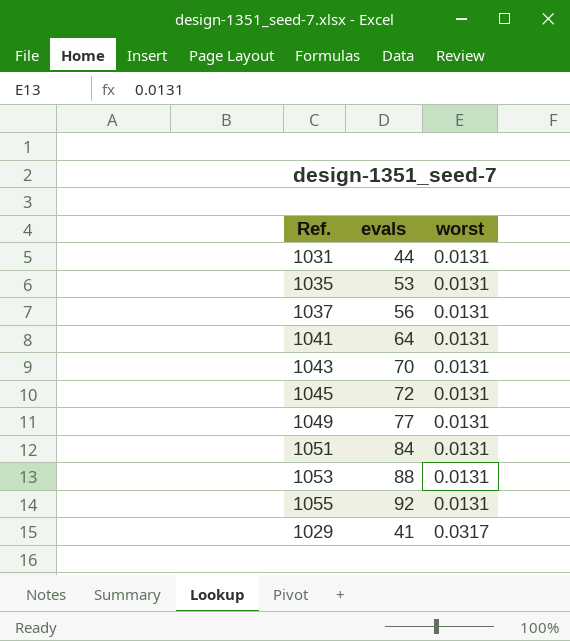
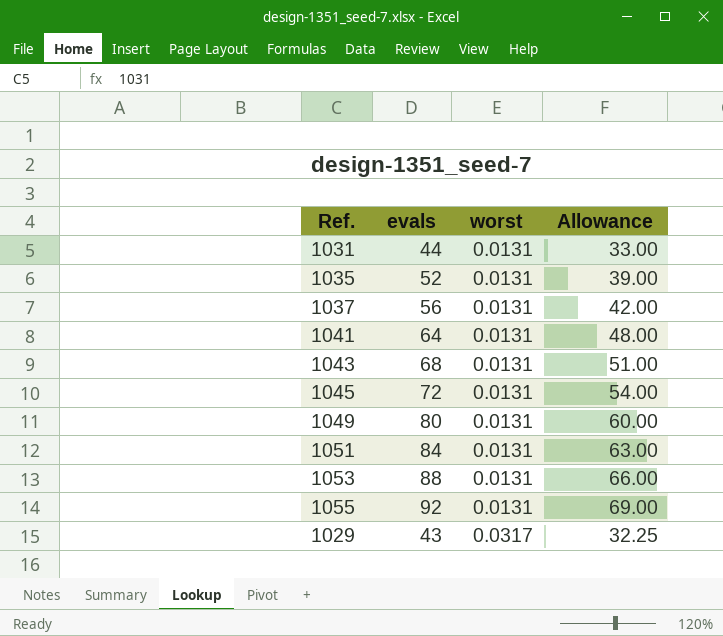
column Allowance | formula: none -> [evals] * 0.75
1035 | evals: 53 -> 52
1043 | evals: 70 -> 68
1049 | evals: 77 -> 80
1029 | evals: 41 -> 43

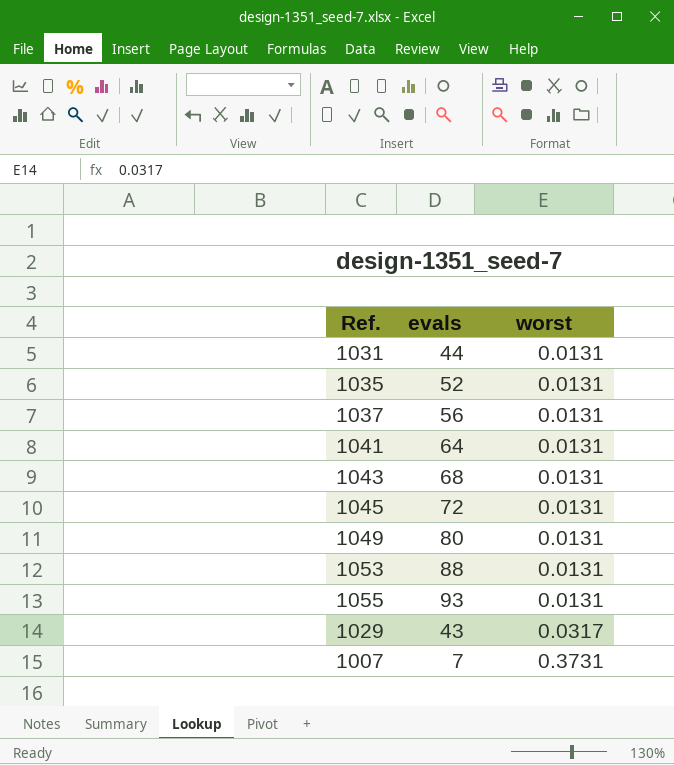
column Allowance | formula: [evals] * 0.75 -> none
row 1051: 84 | 0.0131 | 63.00 -> none
1055 | evals: 92 -> 93
row 1007: none -> 7 | 0.3731

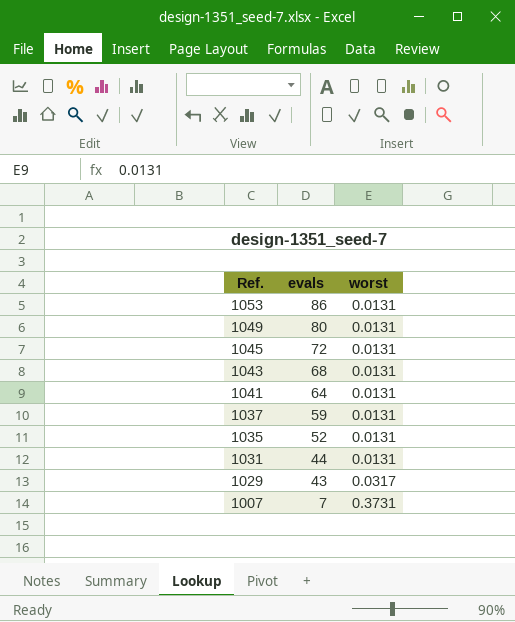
row order: worst ascending -> Ref. descending
row 1055: 93 | 0.0131 -> none
1053 | evals: 88 -> 86
1037 | evals: 56 -> 59

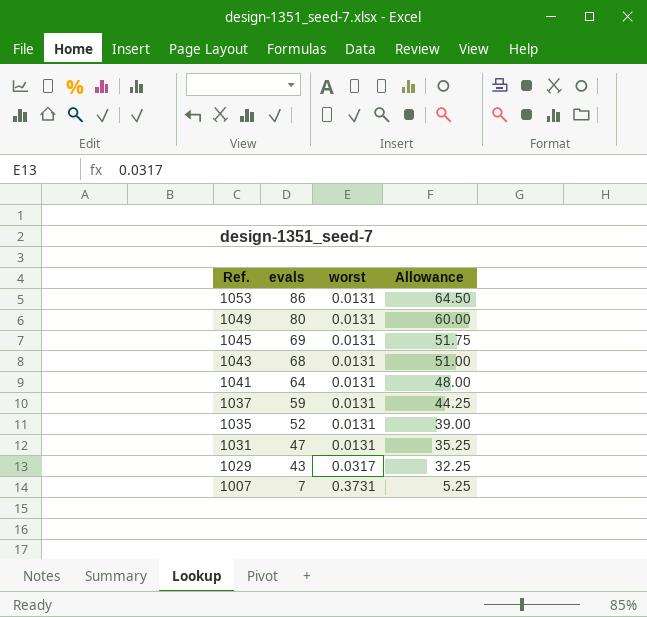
column Allowance | formula: none -> [evals] * 0.75
1045 | evals: 72 -> 69
1031 | evals: 44 -> 47

